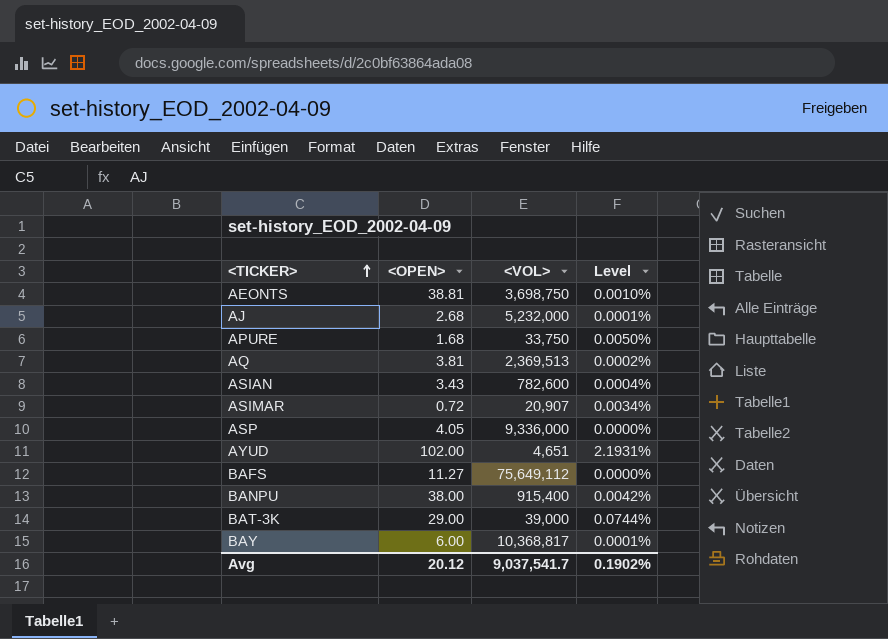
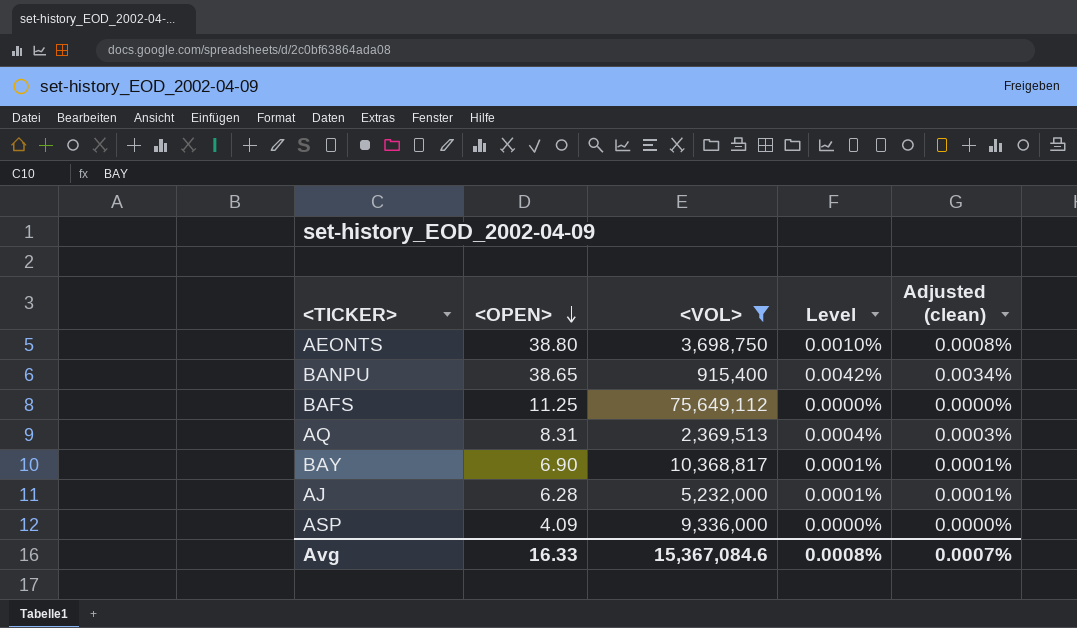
filter: none -> <VOL> >= 915,400
row order: <TICKER> ascending -> <OPEN> descending
column Adjusted (clean) | formula: none -> [Level] * 0.8
AEONTS | <OPEN>: 38.81 -> 38.80
BANPU | <OPEN>: 38.00 -> 38.65
BAFS | <OPEN>: 11.27 -> 11.25
AQ | <OPEN>: 3.81 -> 8.31
AQ | Level: 0.0002% -> 0.0004%
BAY | <OPEN>: 6.00 -> 6.90
AJ | <OPEN>: 2.68 -> 6.28
ASP | <OPEN>: 4.05 -> 4.09
Avg | <OPEN>: 20.12 -> 16.33
Avg | <VOL>: 9,037,541.7 -> 15,367,084.6
Avg | Level: 0.1902% -> 0.0008%

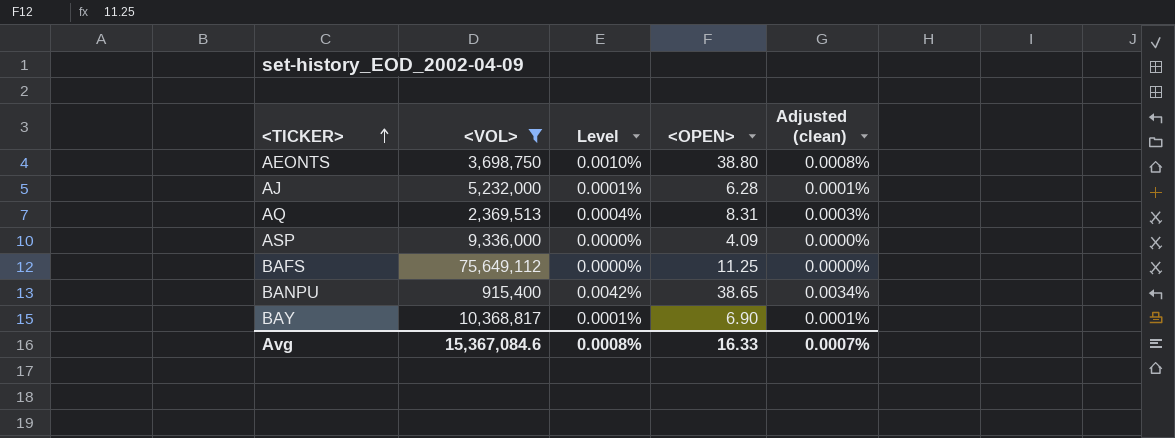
row order: <OPEN> descending -> <TICKER> ascending
column <OPEN> | position: 2 -> 4

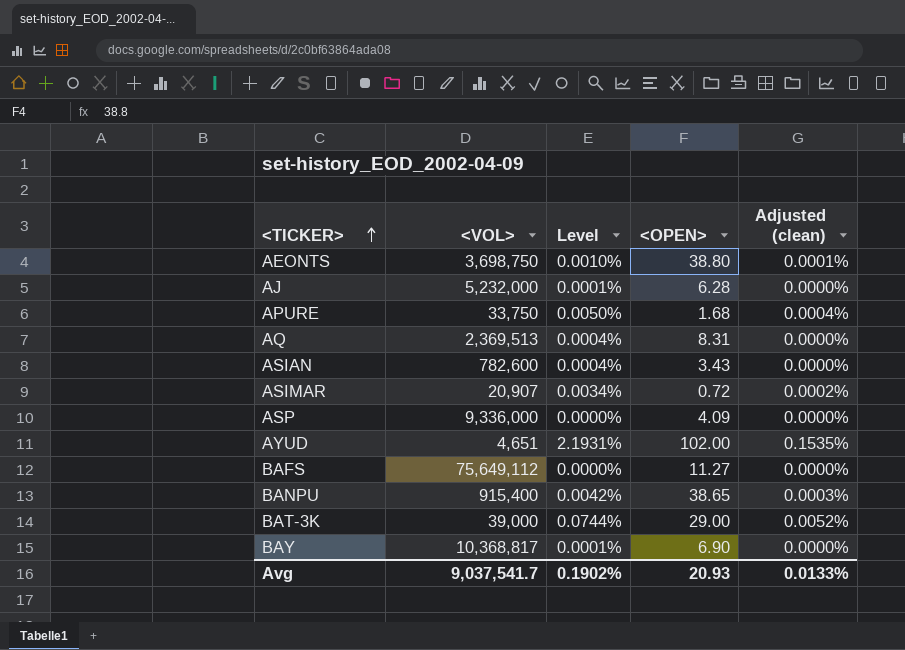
filter: <VOL> >= 915,400 -> none
column Adjusted (clean) | formula: [Level] * 0.8 -> [Level] * 0.07
BAFS | <OPEN>: 11.25 -> 11.27
Avg | <VOL>: 15,367,084.6 -> 9,037,541.7
Avg | Level: 0.0008% -> 0.1902%
Avg | <OPEN>: 16.33 -> 20.93
Avg | Adjusted (clean): 0.0007% -> 0.0133%

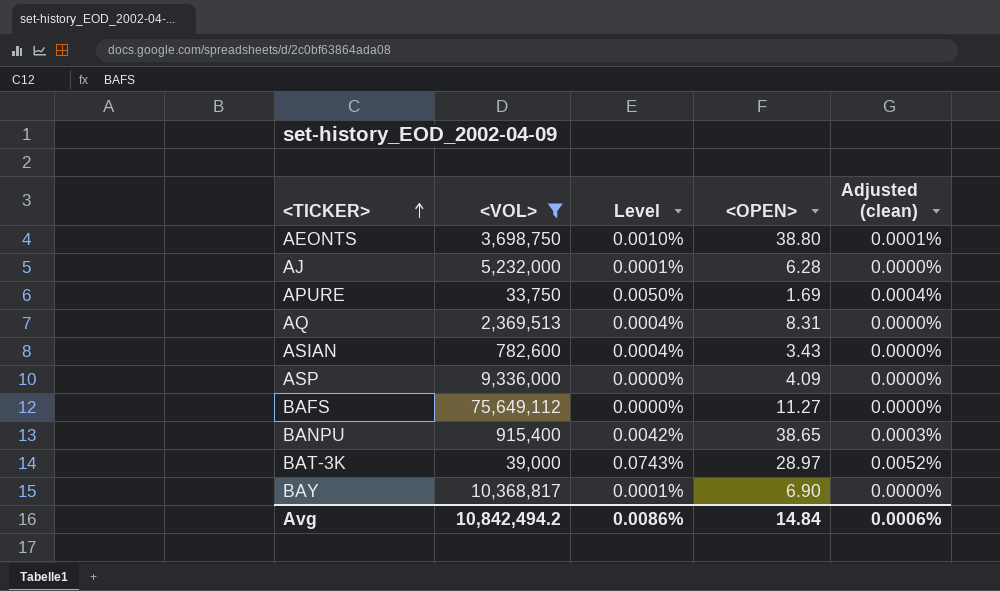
filter: none -> <VOL> >= 33,750
APURE | <OPEN>: 1.68 -> 1.69
BAT-3K | Level: 0.0744% -> 0.0743%
BAT-3K | <OPEN>: 29.00 -> 28.97
Avg | <VOL>: 9,037,541.7 -> 10,842,494.2
Avg | Level: 0.1902% -> 0.0086%
Avg | <OPEN>: 20.93 -> 14.84
Avg | Adjusted (clean): 0.0133% -> 0.0006%

